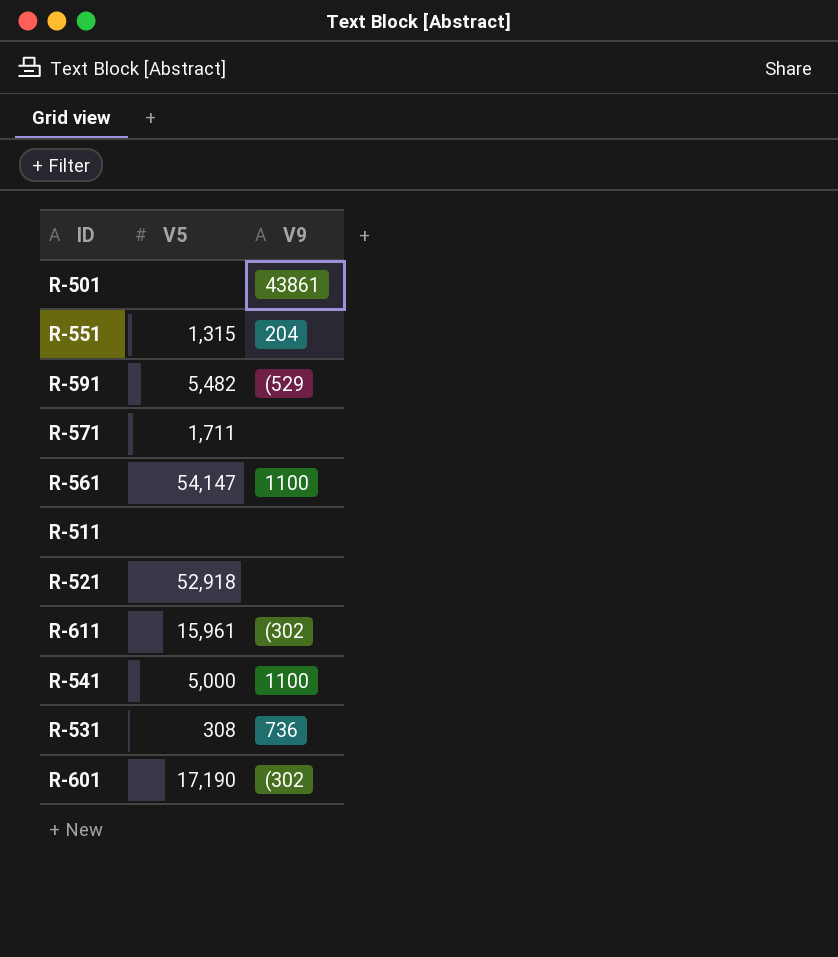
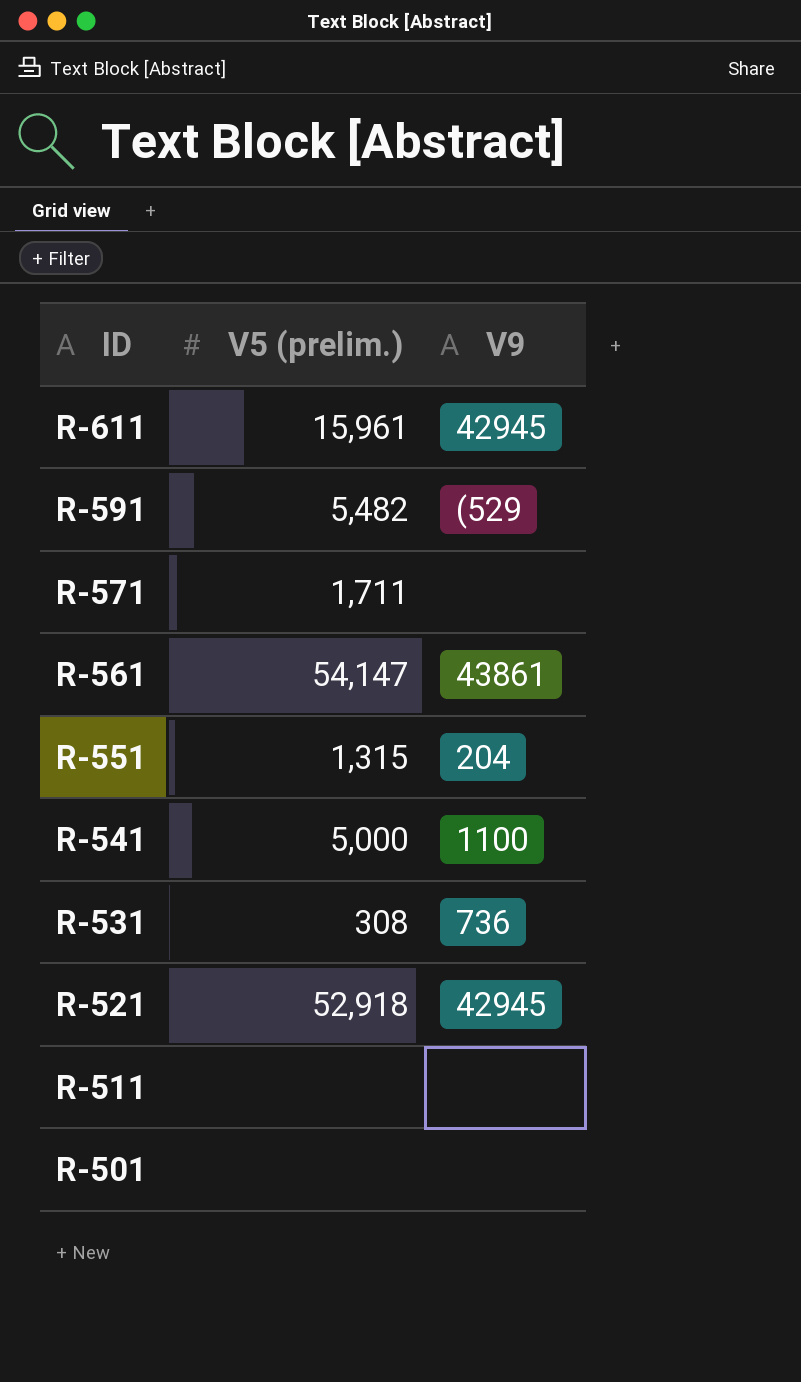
row order: none -> ID descending
column name: V5 -> V5 (prelim.)
row R-601: 17,190 | (302 -> none
R-611 | V9: (302 -> 42945
R-561 | V9: 1100 -> 43861
R-521 | V9: none -> 42945
R-501 | V9: 43861 -> none

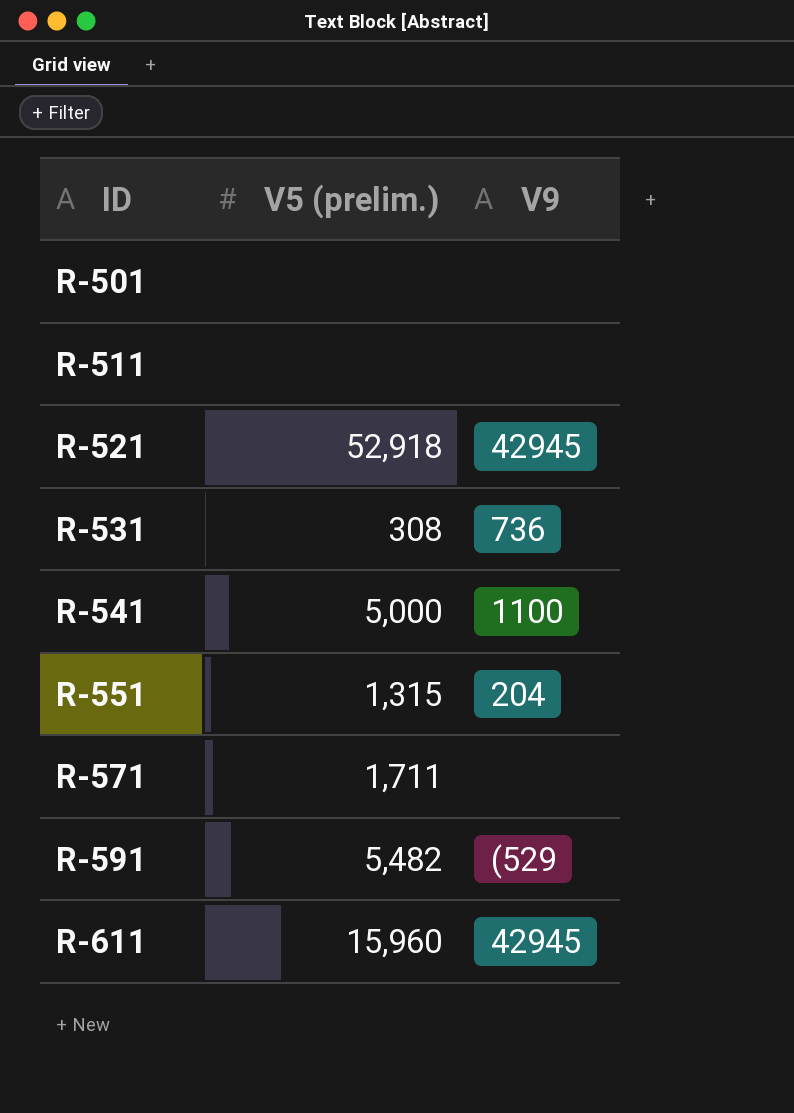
row order: ID descending -> ID ascending
row R-561: 54,147 | 43861 -> none
R-611 | V5 (prelim.): 15,961 -> 15,960

